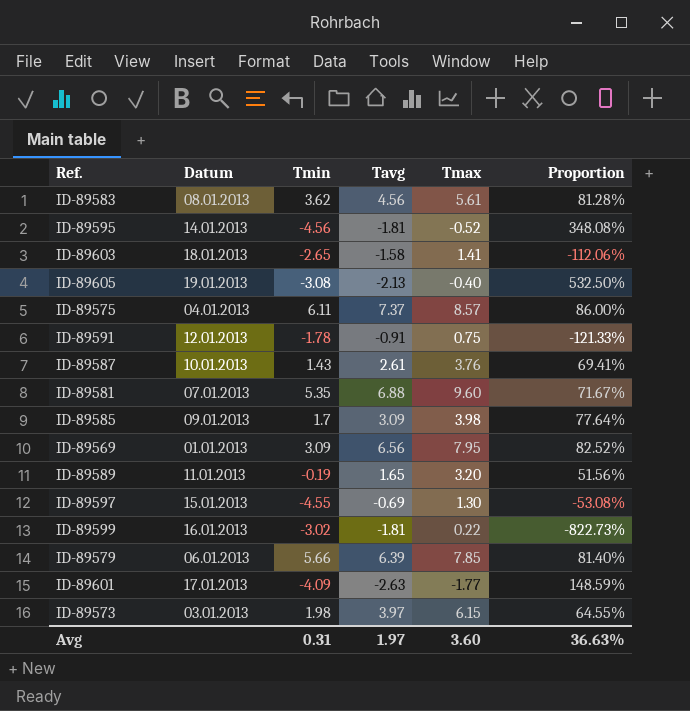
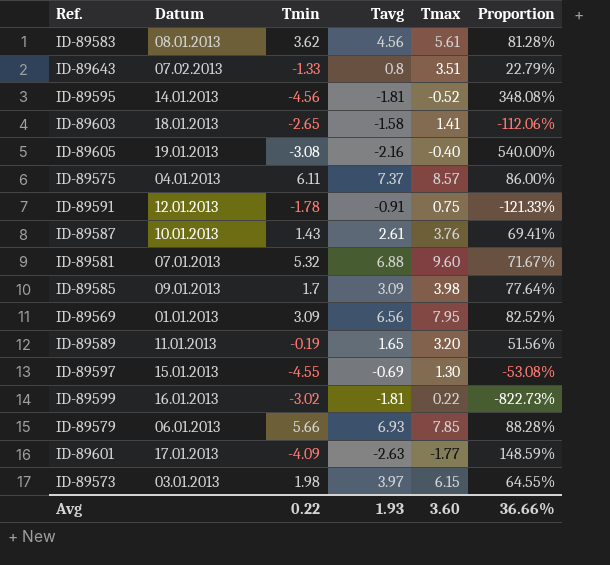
row ID-89643: none -> 07.02.2013 | -1.33 | 0.8 | 3.51 | 22.79%
ID-89605 | Tavg: -2.13 -> -2.16
ID-89605 | Proportion: 532.50% -> 540.00%
ID-89581 | Tmin: 5.35 -> 5.32
ID-89579 | Tavg: 6.39 -> 6.93
ID-89579 | Proportion: 81.40% -> 88.28%
Avg | Tmin: 0.31 -> 0.22
Avg | Tavg: 1.97 -> 1.93
Avg | Proportion: 36.63% -> 36.66%

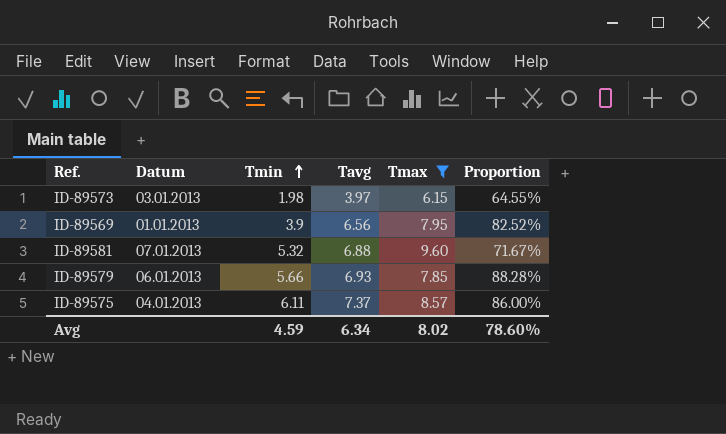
filter: none -> Tmax >= 6.15
row order: none -> Tmin ascending
ID-89569 | Tmin: 3.09 -> 3.9
Avg | Tmin: 0.22 -> 4.59
Avg | Tavg: 1.93 -> 6.34
Avg | Tmax: 3.60 -> 8.02
Avg | Proportion: 36.66% -> 78.60%

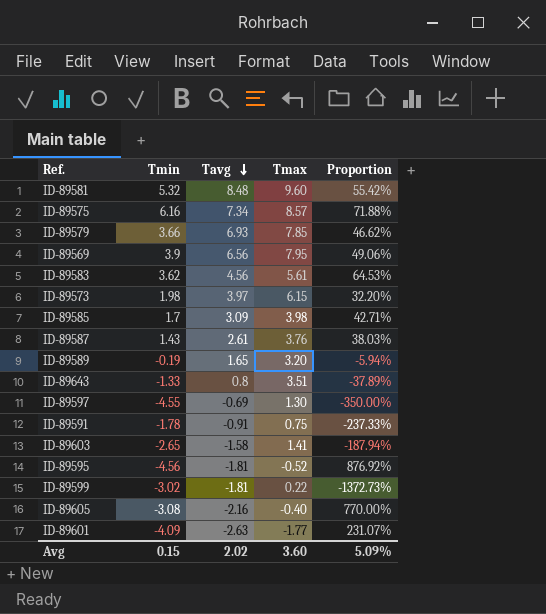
filter: Tmax >= 6.15 -> none
row order: Tmin ascending -> Tavg descending
column Datum | position: 2 -> none
column Proportion | formula: [Tavg] / [Tmax] -> [Tmin] / [Tmax]
ID-89581 | Tavg: 6.88 -> 8.48
ID-89575 | Tmin: 6.11 -> 6.16
ID-89575 | Tavg: 7.37 -> 7.34
ID-89579 | Tmin: 5.66 -> 3.66
Avg | Tmin: 4.59 -> 0.15
Avg | Tavg: 6.34 -> 2.02
Avg | Tmax: 8.02 -> 3.60
Avg | Proportion: 78.60% -> 5.09%

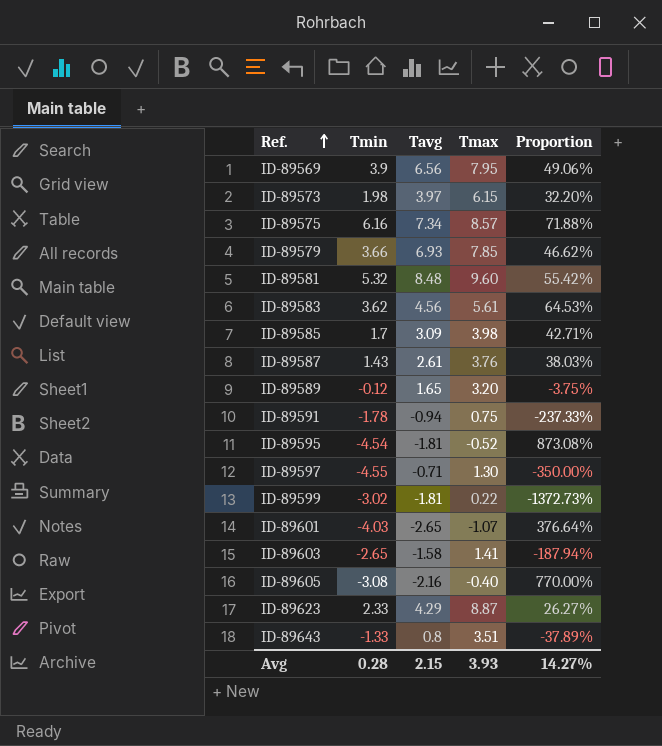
row order: Tavg descending -> Ref. ascending
ID-89589 | Tmin: -0.19 -> -0.12
ID-89589 | Proportion: -5.94% -> -3.75%
ID-89591 | Tavg: -0.91 -> -0.94
ID-89595 | Tmin: -4.56 -> -4.54
ID-89595 | Proportion: 876.92% -> 873.08%
ID-89597 | Tavg: -0.69 -> -0.71
ID-89601 | Tmin: -4.09 -> -4.03
ID-89601 | Tavg: -2.63 -> -2.65
ID-89601 | Tmax: -1.77 -> -1.07
ID-89601 | Proportion: 231.07% -> 376.64%
row ID-89623: none -> 2.33 | 4.29 | 8.87 | 26.27%
Avg | Tmin: 0.15 -> 0.28
Avg | Tavg: 2.02 -> 2.15
Avg | Tmax: 3.60 -> 3.93
Avg | Proportion: 5.09% -> 14.27%

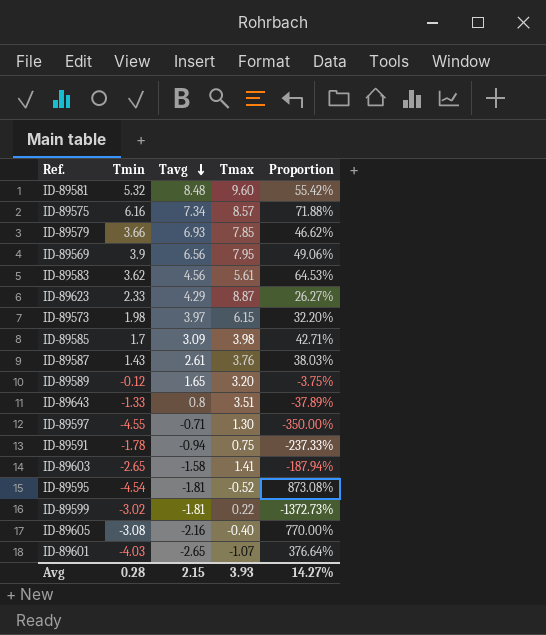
row order: Ref. ascending -> Tavg descending

